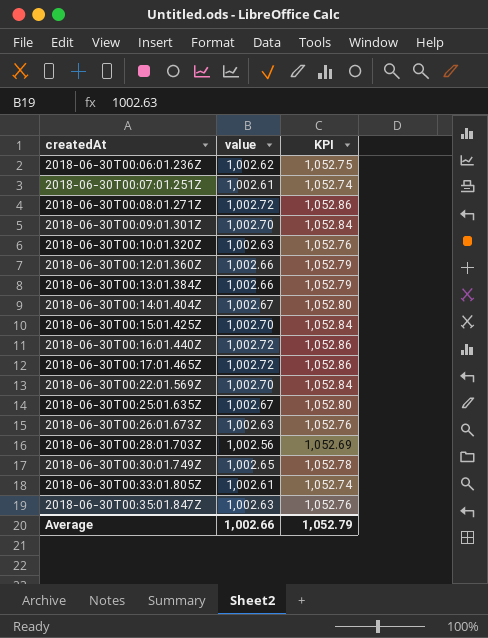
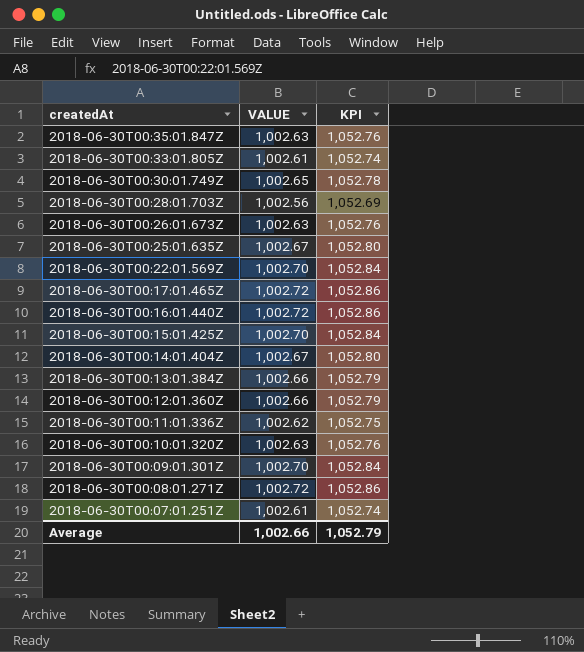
row order: createdAt ascending -> createdAt descending
column name: value -> VALUE
row 2018-06-30T00:06:01.236Z: 1,002.62 | 1,052.75 -> none
row 2018-06-30T00:11:01.336Z: none -> 1,002.62 | 1,052.75

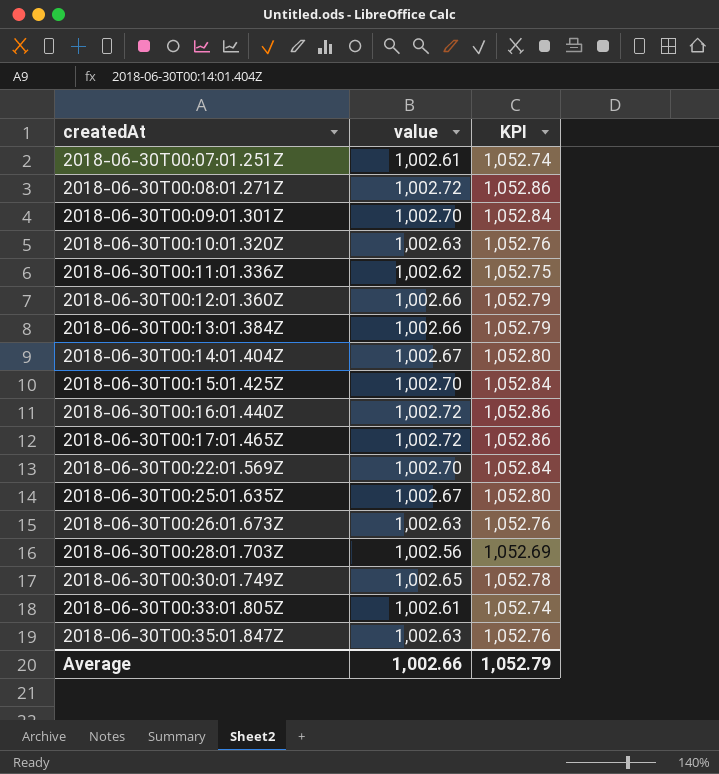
row order: createdAt descending -> createdAt ascending
column name: VALUE -> value

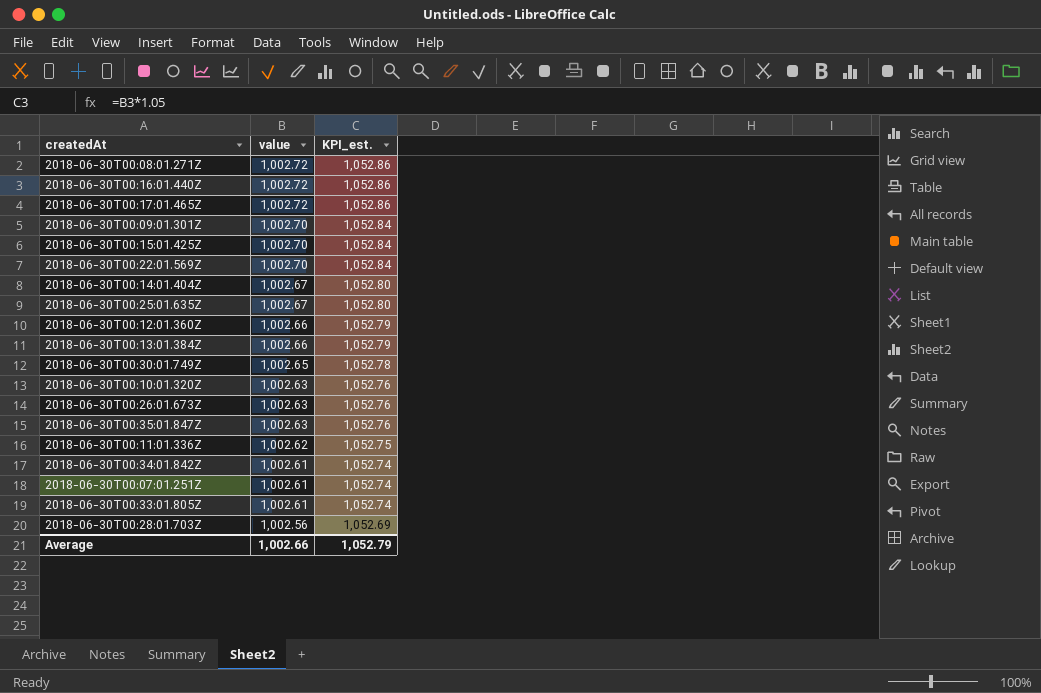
row order: createdAt ascending -> value descending
column name: KPI -> KPI_est.
row 2018-06-30T00:34:01.842Z: none -> 1,002.61 | 1,052.74

